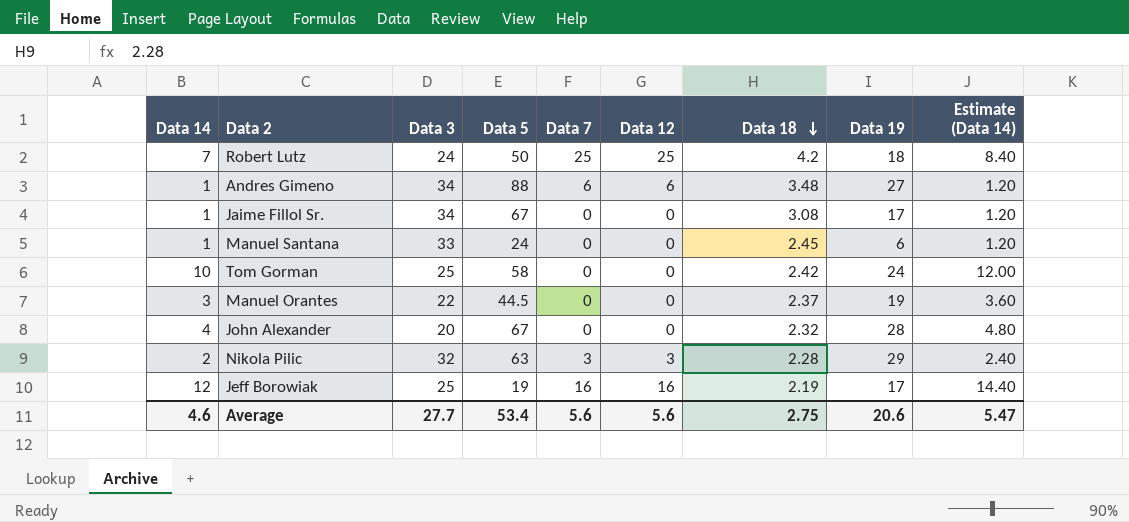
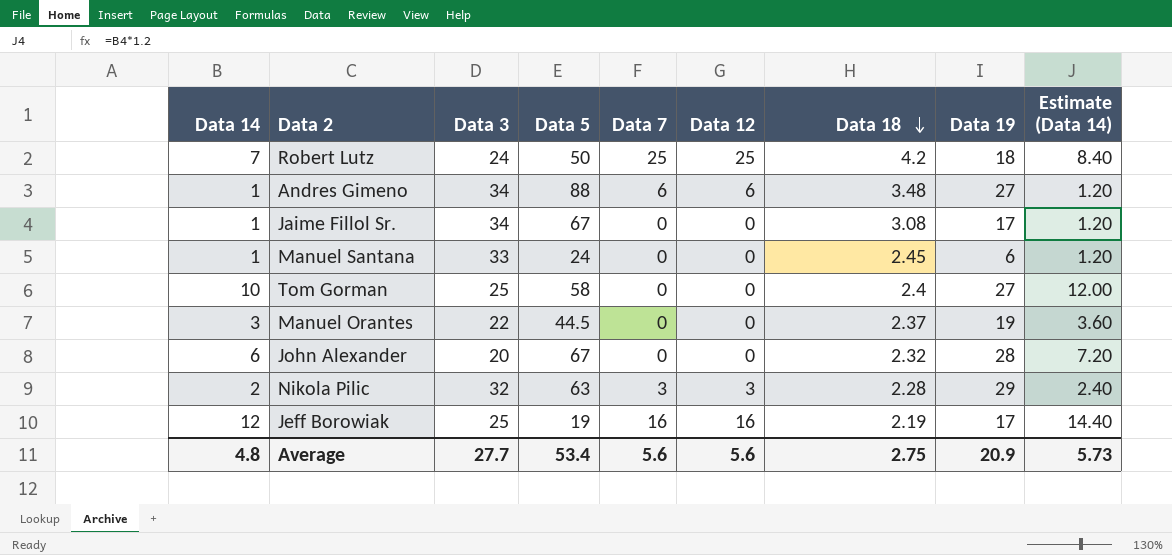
Tom Gorman | Data 18: 2.42 -> 2.4
Tom Gorman | Data 19: 24 -> 27
John Alexander | Data 14: 4 -> 6
John Alexander | Estimate (Data 14): 4.80 -> 7.20
Average | Data 14: 4.6 -> 4.8
Average | Data 19: 20.6 -> 20.9
Average | Estimate (Data 14): 5.47 -> 5.73

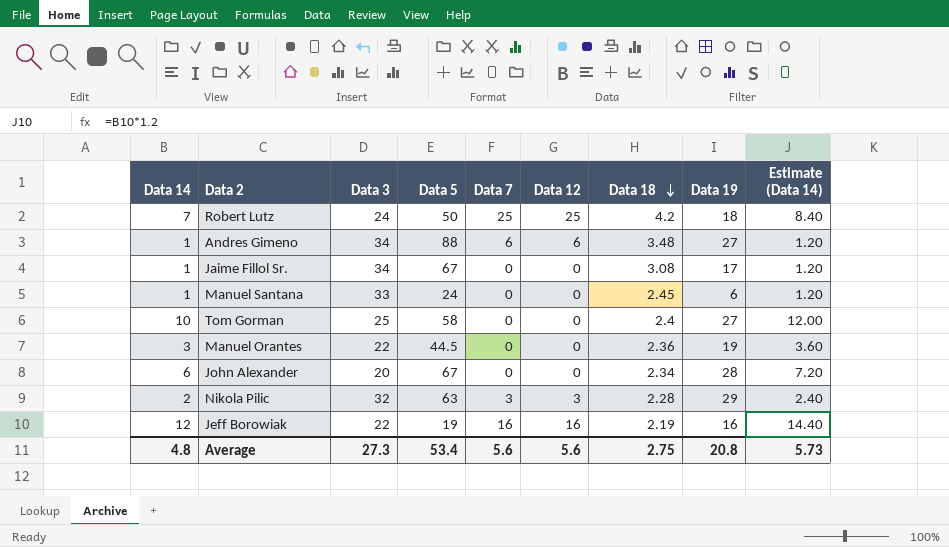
Manuel Orantes | Data 18: 2.37 -> 2.36
John Alexander | Data 18: 2.32 -> 2.34
Jeff Borowiak | Data 3: 25 -> 22
Jeff Borowiak | Data 19: 17 -> 16
Average | Data 3: 27.7 -> 27.3
Average | Data 19: 20.9 -> 20.8

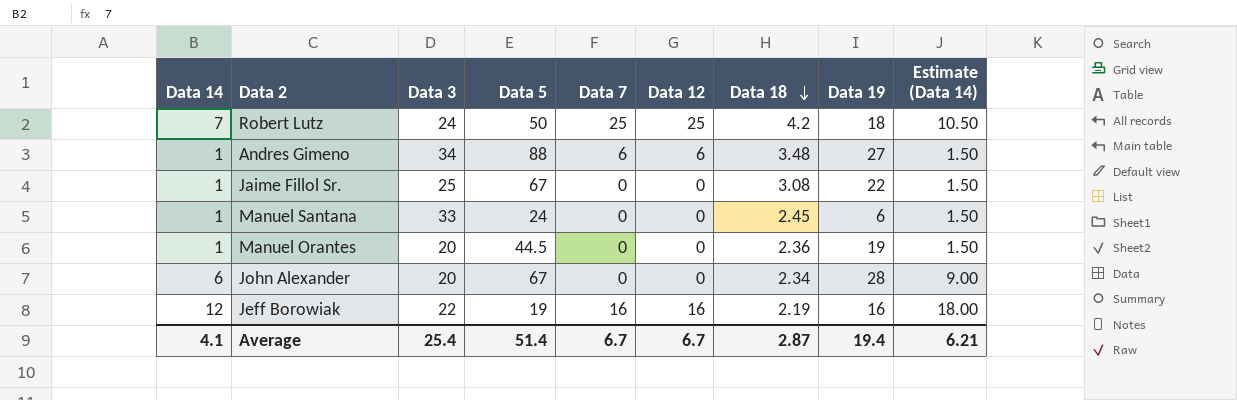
column Estimate (Data 14) | formula: [Data 14] * 1.2 -> [Data 14] * 1.5
row Tom Gorman: 10 | 25 | 58 | 0 | 0 | 2.4 | 27 | 12.00 -> none
row Nikola Pilic: 2 | 32 | 63 | 3 | 3 | 2.28 | 29 | 2.40 -> none
Jaime Fillol Sr. | Data 3: 34 -> 25
Jaime Fillol Sr. | Data 19: 17 -> 22
Manuel Orantes | Data 14: 3 -> 1
Manuel Orantes | Data 3: 22 -> 20
Average | Data 14: 4.8 -> 4.1
Average | Data 3: 27.3 -> 25.4
Average | Data 5: 53.4 -> 51.4
Average | Data 7: 5.6 -> 6.7
Average | Data 12: 5.6 -> 6.7
Average | Data 18: 2.75 -> 2.87
Average | Data 19: 20.8 -> 19.4
Average | Estimate (Data 14): 5.73 -> 6.21

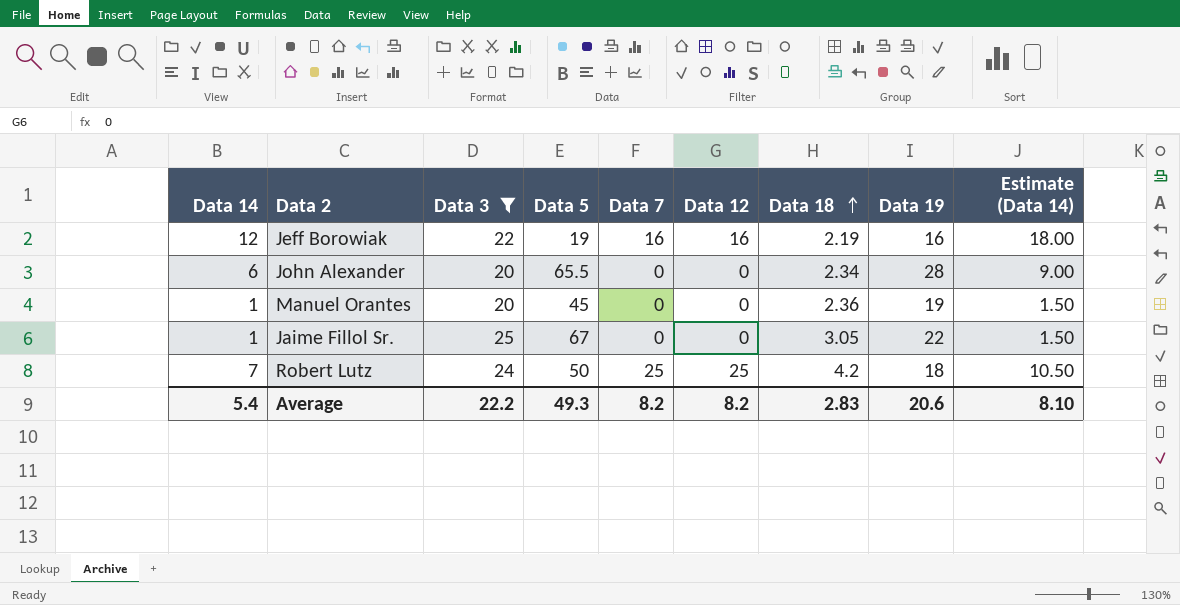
filter: none -> Data 3 <= 25
row order: Data 18 descending -> Data 18 ascending
John Alexander | Data 5: 67 -> 65.5
Manuel Orantes | Data 5: 44.5 -> 45
Jaime Fillol Sr. | Data 18: 3.08 -> 3.05
Average | Data 14: 4.1 -> 5.4
Average | Data 3: 25.4 -> 22.2
Average | Data 5: 51.4 -> 49.3
Average | Data 7: 6.7 -> 8.2
Average | Data 12: 6.7 -> 8.2
Average | Data 18: 2.87 -> 2.83
Average | Data 19: 19.4 -> 20.6
Average | Estimate (Data 14): 6.21 -> 8.10

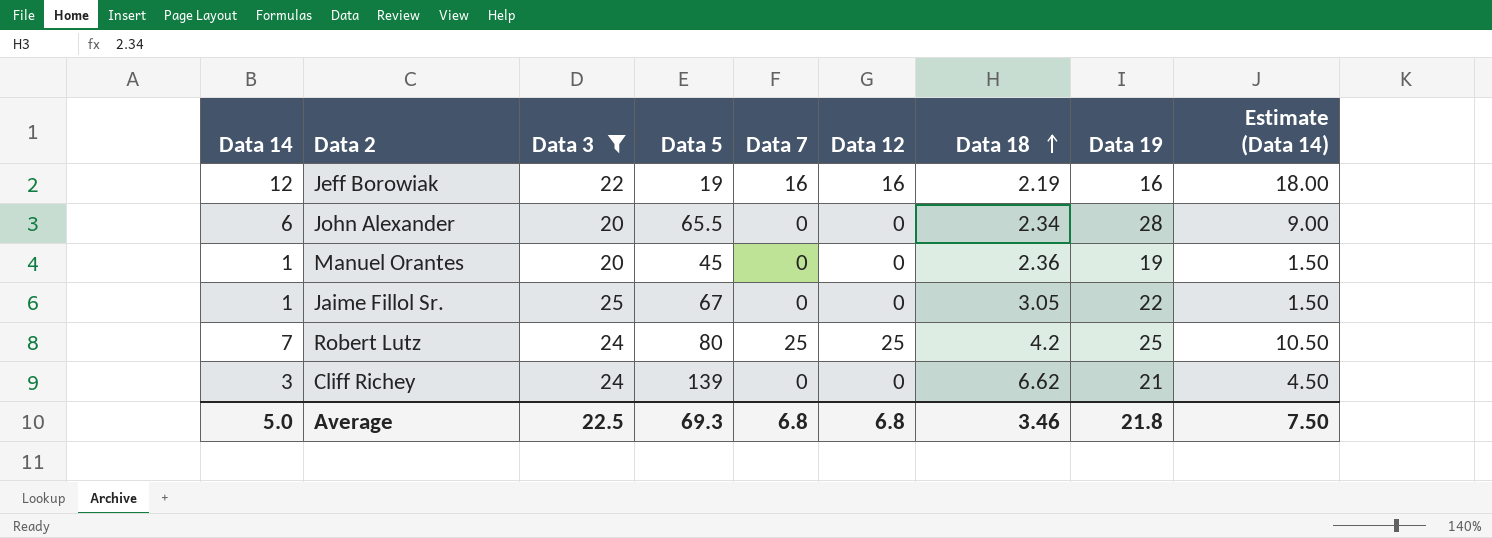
Robert Lutz | Data 5: 50 -> 80
Robert Lutz | Data 19: 18 -> 25
row Cliff Richey: none -> 3 | 24 | 139 | 0 | 0 | 6.62 | 21 | 4.50
Average | Data 14: 5.4 -> 5.0
Average | Data 3: 22.2 -> 22.5
Average | Data 5: 49.3 -> 69.3
Average | Data 7: 8.2 -> 6.8
Average | Data 12: 8.2 -> 6.8
Average | Data 18: 2.83 -> 3.46
Average | Data 19: 20.6 -> 21.8
Average | Estimate (Data 14): 8.10 -> 7.50

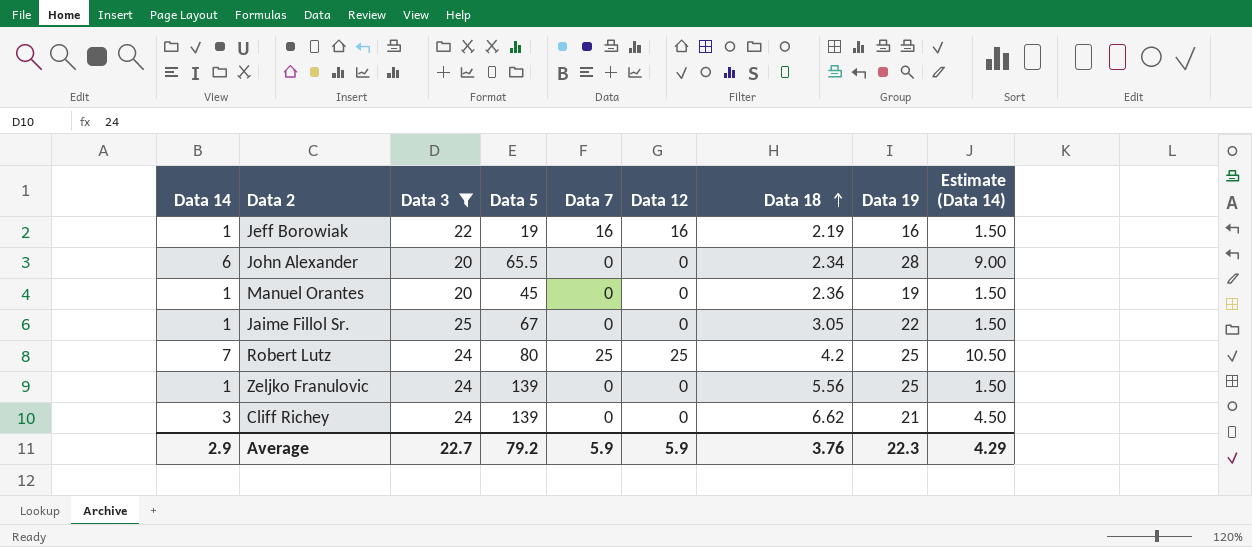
Jeff Borowiak | Data 14: 12 -> 1
Jeff Borowiak | Estimate (Data 14): 18.00 -> 1.50
row Zeljko Franulovic: none -> 1 | 24 | 139 | 0 | 0 | 5.56 | 25 | 1.50
Average | Data 14: 5.0 -> 2.9
Average | Data 3: 22.5 -> 22.7
Average | Data 5: 69.3 -> 79.2
Average | Data 7: 6.8 -> 5.9
Average | Data 12: 6.8 -> 5.9
Average | Data 18: 3.46 -> 3.76
Average | Data 19: 21.8 -> 22.3
Average | Estimate (Data 14): 7.50 -> 4.29

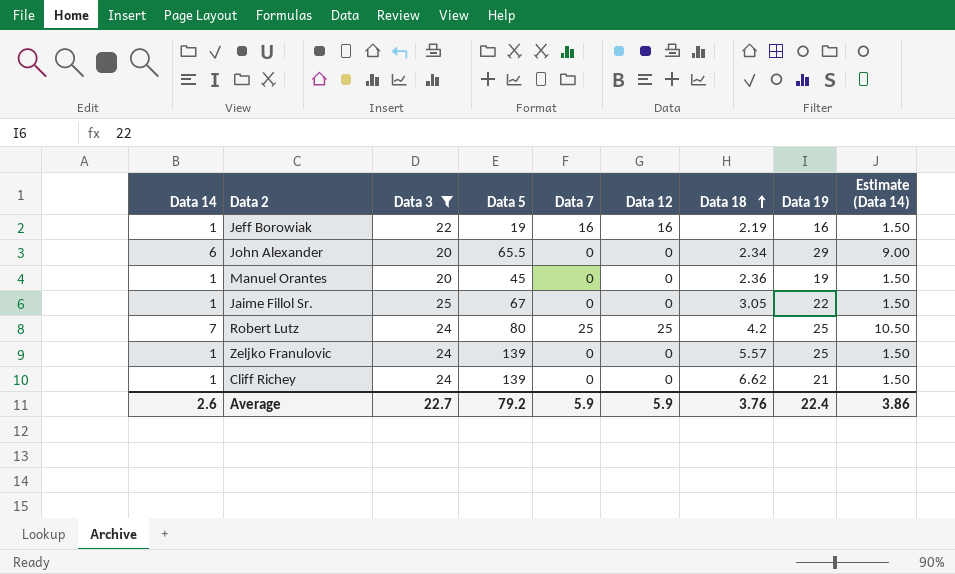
John Alexander | Data 19: 28 -> 29
Zeljko Franulovic | Data 18: 5.56 -> 5.57
Cliff Richey | Data 14: 3 -> 1
Cliff Richey | Estimate (Data 14): 4.50 -> 1.50
Average | Data 14: 2.9 -> 2.6
Average | Data 19: 22.3 -> 22.4
Average | Estimate (Data 14): 4.29 -> 3.86

